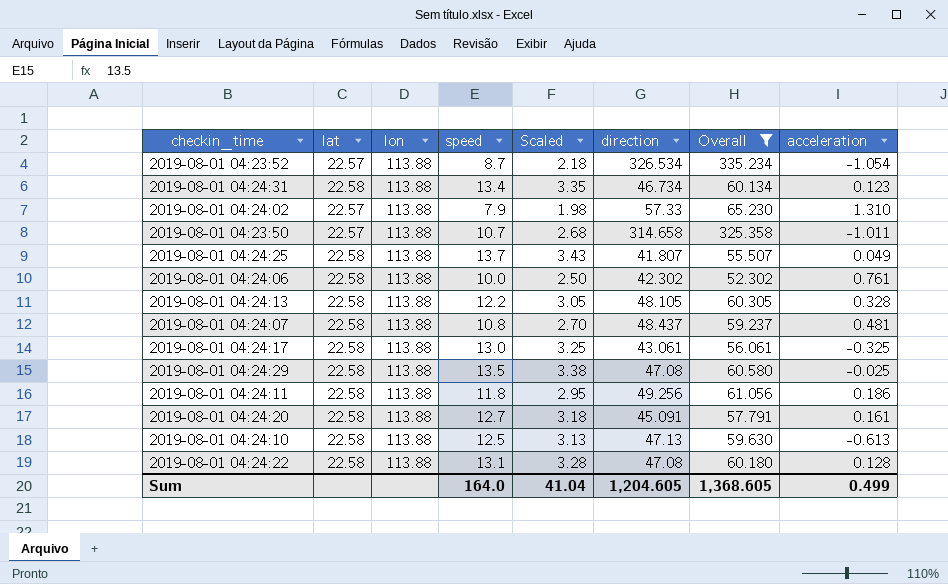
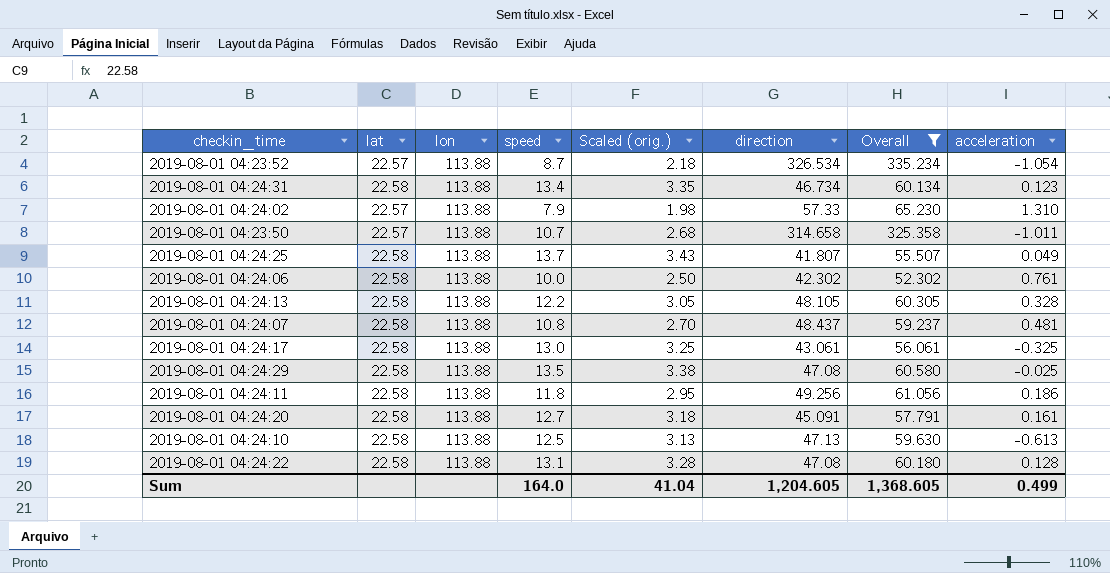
column name: Scaled -> Scaled (orig.)

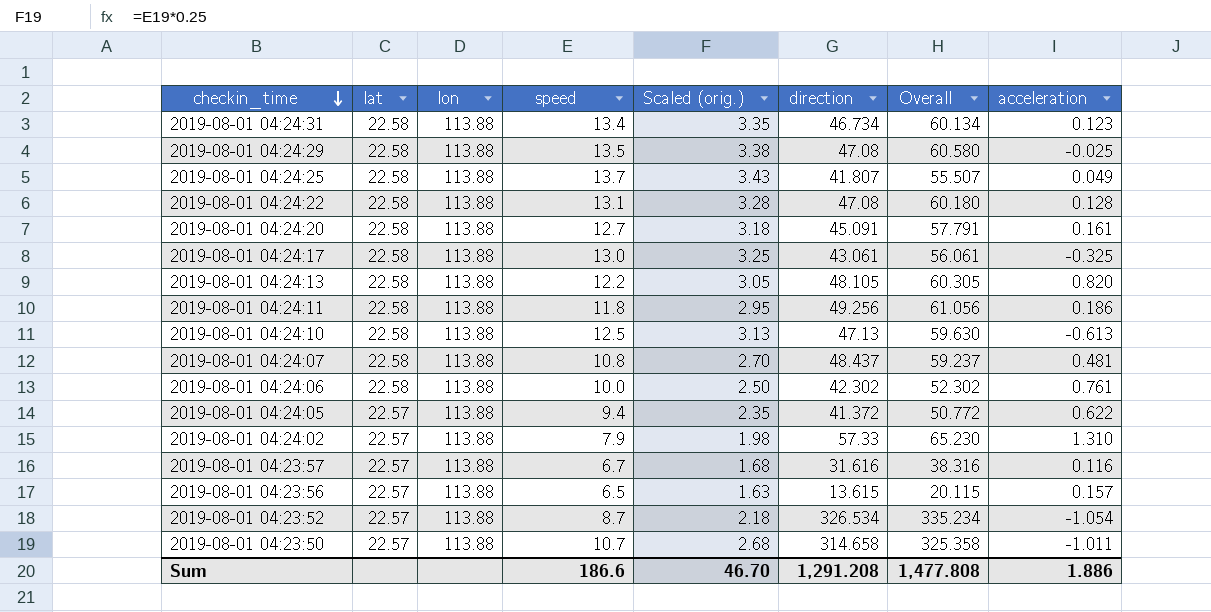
filter: Overall >= 52.302 -> none
row order: none -> checkin_time descending
2019-08-01 04:24:13 | acceleration: 0.328 -> 0.820
Sum | speed: 164.0 -> 186.6
Sum | Scaled (orig.): 41.04 -> 46.70
Sum | direction: 1,204.605 -> 1,291.208
Sum | Overall: 1,368.605 -> 1,477.808
Sum | acceleration: 0.499 -> 1.886

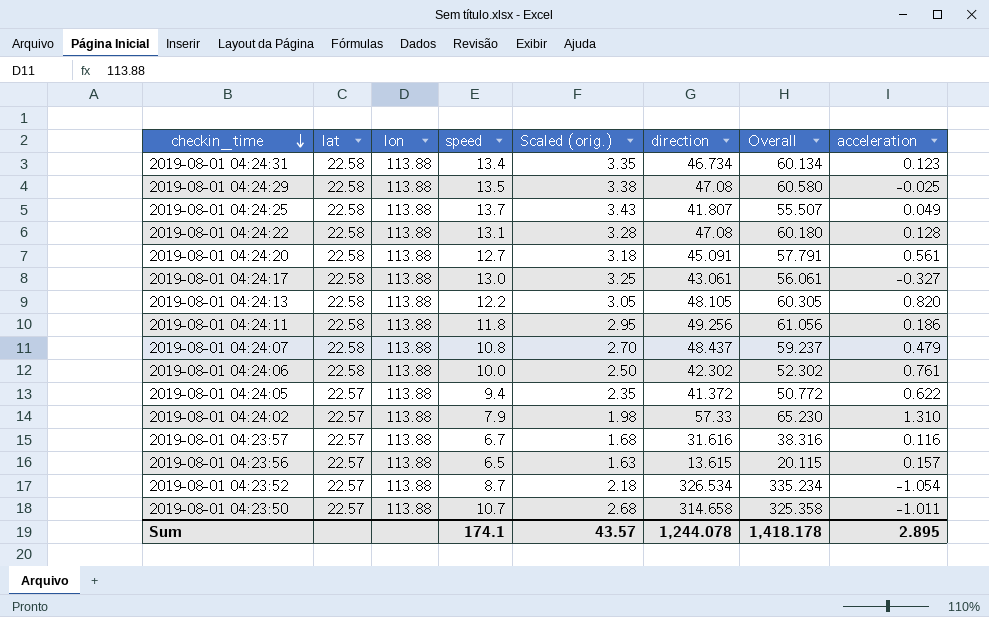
row 2019-08-01 04:24:10: 22.58 | 113.88 | 12.5 | 3.13 | 47.13 | 59.630 | -0.613 -> none
2019-08-01 04:24:20 | acceleration: 0.161 -> 0.561
2019-08-01 04:24:17 | acceleration: -0.325 -> -0.327
2019-08-01 04:24:07 | acceleration: 0.481 -> 0.479
Sum | speed: 186.6 -> 174.1
Sum | Scaled (orig.): 46.70 -> 43.57
Sum | direction: 1,291.208 -> 1,244.078
Sum | Overall: 1,477.808 -> 1,418.178
Sum | acceleration: 1.886 -> 2.895

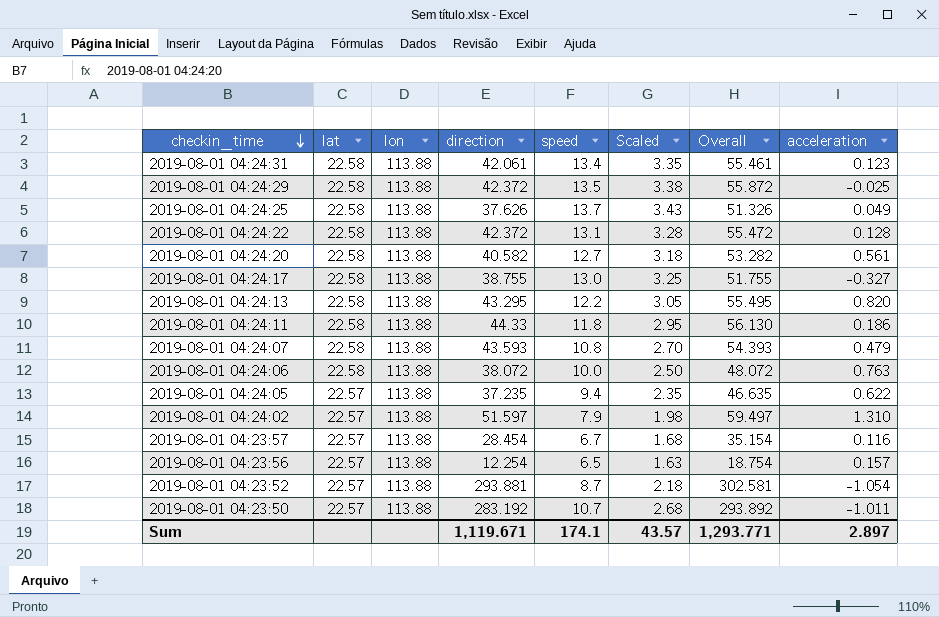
column direction | position: 6 -> 4
column name: Scaled (orig.) -> Scaled
2019-08-01 04:24:31 | direction: 46.734 -> 42.061
2019-08-01 04:24:31 | Overall: 60.134 -> 55.461
2019-08-01 04:24:29 | direction: 47.08 -> 42.372
2019-08-01 04:24:29 | Overall: 60.580 -> 55.872
2019-08-01 04:24:25 | direction: 41.807 -> 37.626
2019-08-01 04:24:25 | Overall: 55.507 -> 51.326
2019-08-01 04:24:22 | direction: 47.08 -> 42.372
2019-08-01 04:24:22 | Overall: 60.180 -> 55.472
2019-08-01 04:24:20 | direction: 45.091 -> 40.582
2019-08-01 04:24:20 | Overall: 57.791 -> 53.282
2019-08-01 04:24:17 | direction: 43.061 -> 38.755
2019-08-01 04:24:17 | Overall: 56.061 -> 51.755
2019-08-01 04:24:13 | direction: 48.105 -> 43.295
2019-08-01 04:24:13 | Overall: 60.305 -> 55.495
2019-08-01 04:24:11 | direction: 49.256 -> 44.33
2019-08-01 04:24:11 | Overall: 61.056 -> 56.130
2019-08-01 04:24:07 | direction: 48.437 -> 43.593
2019-08-01 04:24:07 | Overall: 59.237 -> 54.393
2019-08-01 04:24:06 | direction: 42.302 -> 38.072
2019-08-01 04:24:06 | Overall: 52.302 -> 48.072
2019-08-01 04:24:06 | acceleration: 0.761 -> 0.763
2019-08-01 04:24:05 | direction: 41.372 -> 37.235
2019-08-01 04:24:05 | Overall: 50.772 -> 46.635
2019-08-01 04:24:02 | direction: 57.33 -> 51.597
2019-08-01 04:24:02 | Overall: 65.230 -> 59.497
2019-08-01 04:23:57 | direction: 31.616 -> 28.454
2019-08-01 04:23:57 | Overall: 38.316 -> 35.154
2019-08-01 04:23:56 | direction: 13.615 -> 12.254
2019-08-01 04:23:56 | Overall: 20.115 -> 18.754
2019-08-01 04:23:52 | direction: 326.534 -> 293.881
2019-08-01 04:23:52 | Overall: 335.234 -> 302.581
2019-08-01 04:23:50 | direction: 314.658 -> 283.192
2019-08-01 04:23:50 | Overall: 325.358 -> 293.892
Sum | direction: 1,244.078 -> 1,119.671
Sum | Overall: 1,418.178 -> 1,293.771
Sum | acceleration: 2.895 -> 2.897

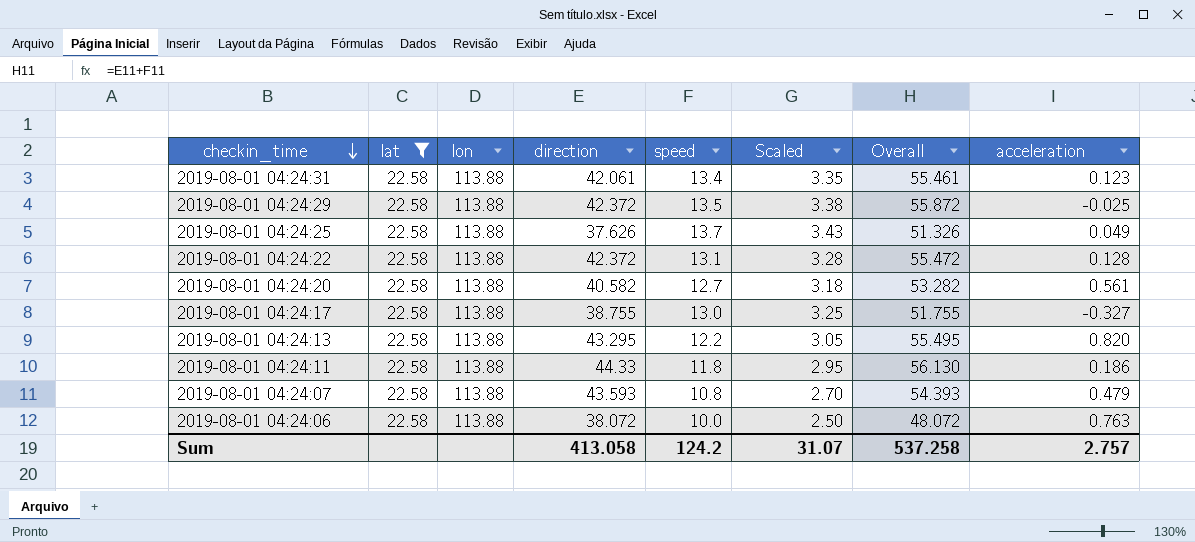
filter: none -> lat = 22.58
Sum | direction: 1,119.671 -> 413.058
Sum | speed: 174.1 -> 124.2
Sum | Scaled: 43.57 -> 31.07
Sum | Overall: 1,293.771 -> 537.258
Sum | acceleration: 2.897 -> 2.757

